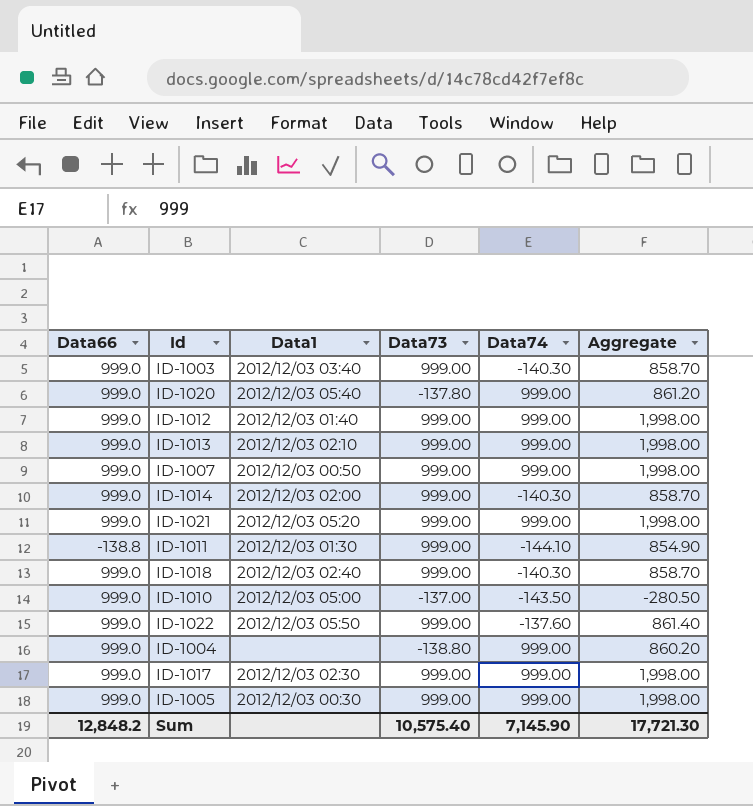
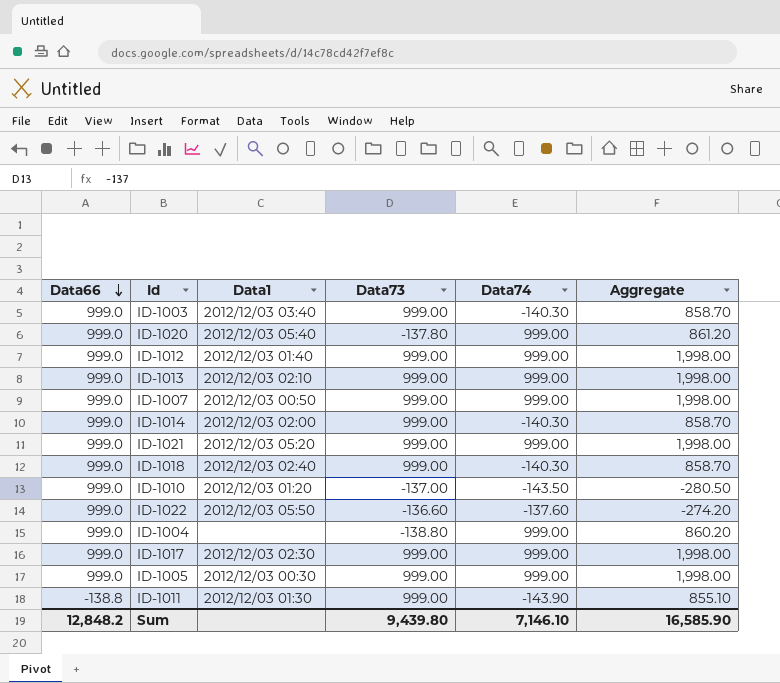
row order: none -> Data66 descending
ID-1010 | Data1: 2012/12/03 05:00 -> 2012/12/03 01:20
ID-1022 | Data73: 999.00 -> -136.60
ID-1022 | Aggregate: 861.40 -> -274.20
ID-1011 | Data74: -144.10 -> -143.90
ID-1011 | Aggregate: 854.90 -> 855.10
Sum | Data73: 10,575.40 -> 9,439.80
Sum | Data74: 7,145.90 -> 7,146.10
Sum | Aggregate: 17,721.30 -> 16,585.90

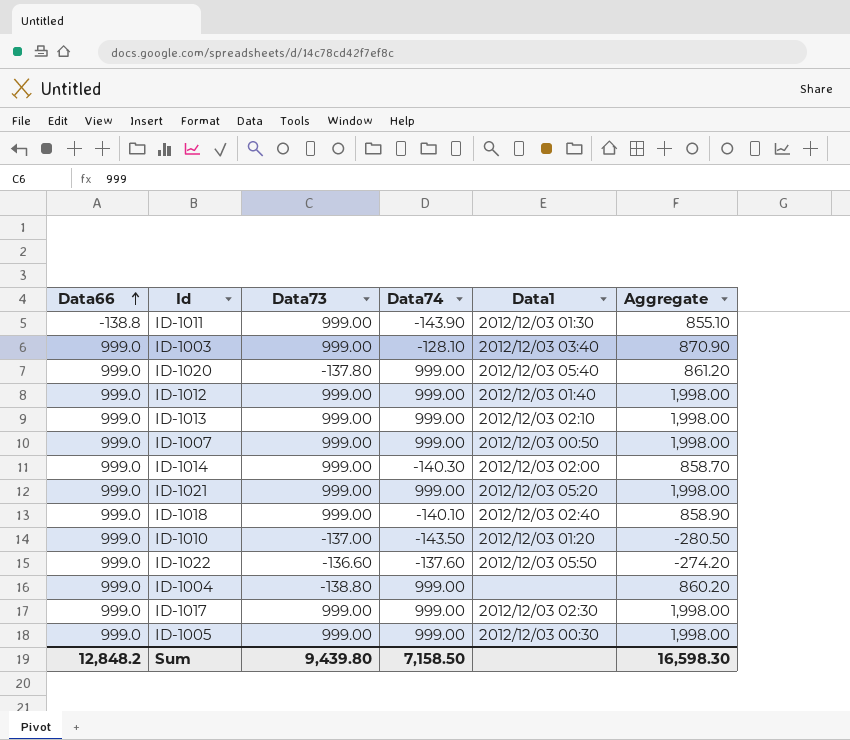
row order: Data66 descending -> Data66 ascending
column Data1 | position: 3 -> 5
ID-1003 | Data74: -140.30 -> -128.10
ID-1003 | Aggregate: 858.70 -> 870.90
ID-1018 | Data74: -140.30 -> -140.10
ID-1018 | Aggregate: 858.70 -> 858.90
Sum | Data74: 7,146.10 -> 7,158.50
Sum | Aggregate: 16,585.90 -> 16,598.30

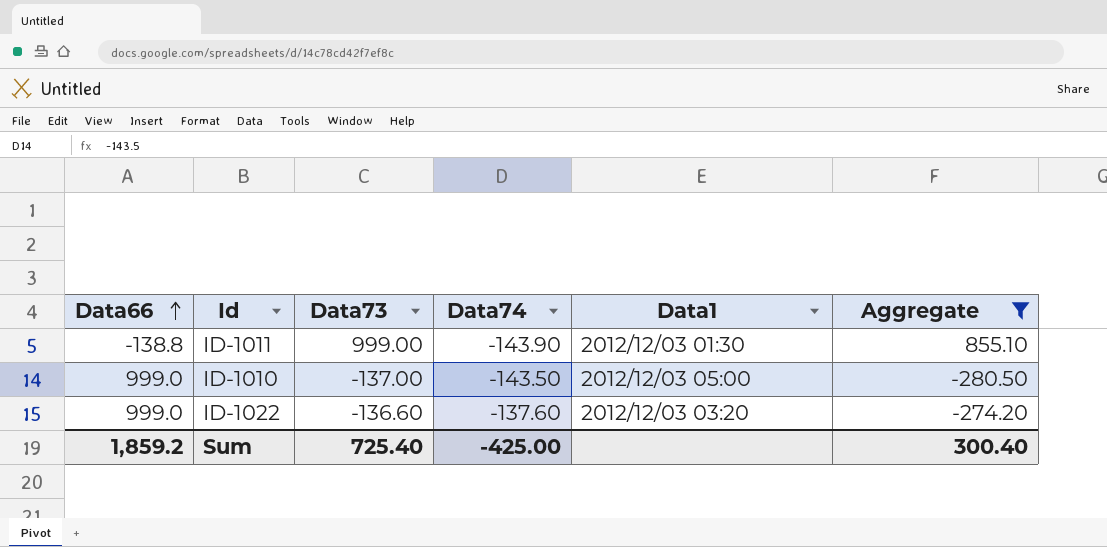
filter: none -> Aggregate <= 855.10
ID-1010 | Data1: 2012/12/03 01:20 -> 2012/12/03 05:00
ID-1022 | Data1: 2012/12/03 05:50 -> 2012/12/03 03:20
Sum | Data66: 12,848.2 -> 1,859.2
Sum | Data73: 9,439.80 -> 725.40
Sum | Data74: 7,158.50 -> -425.00
Sum | Aggregate: 16,598.30 -> 300.40

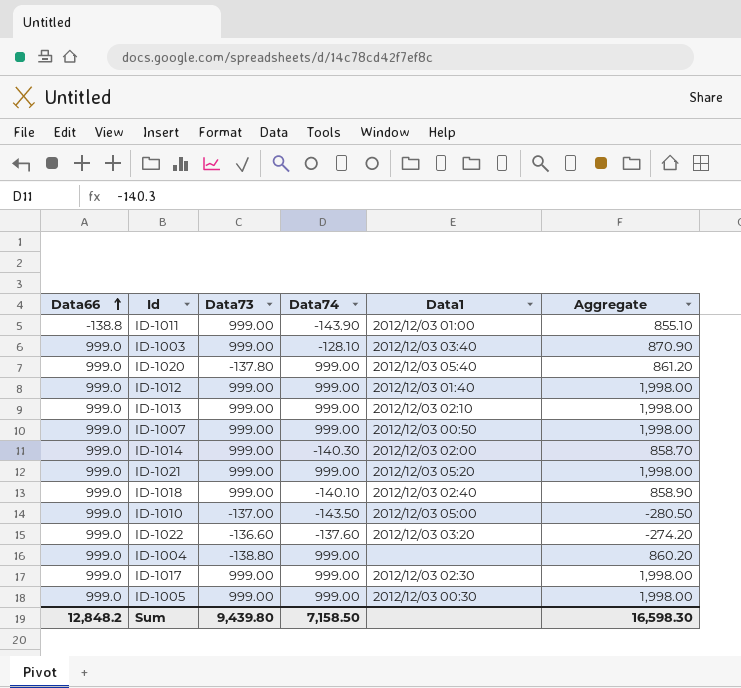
filter: Aggregate <= 855.10 -> none
ID-1011 | Data1: 2012/12/03 01:30 -> 2012/12/03 01:00
Sum | Data66: 1,859.2 -> 12,848.2
Sum | Data73: 725.40 -> 9,439.80
Sum | Data74: -425.00 -> 7,158.50
Sum | Aggregate: 300.40 -> 16,598.30

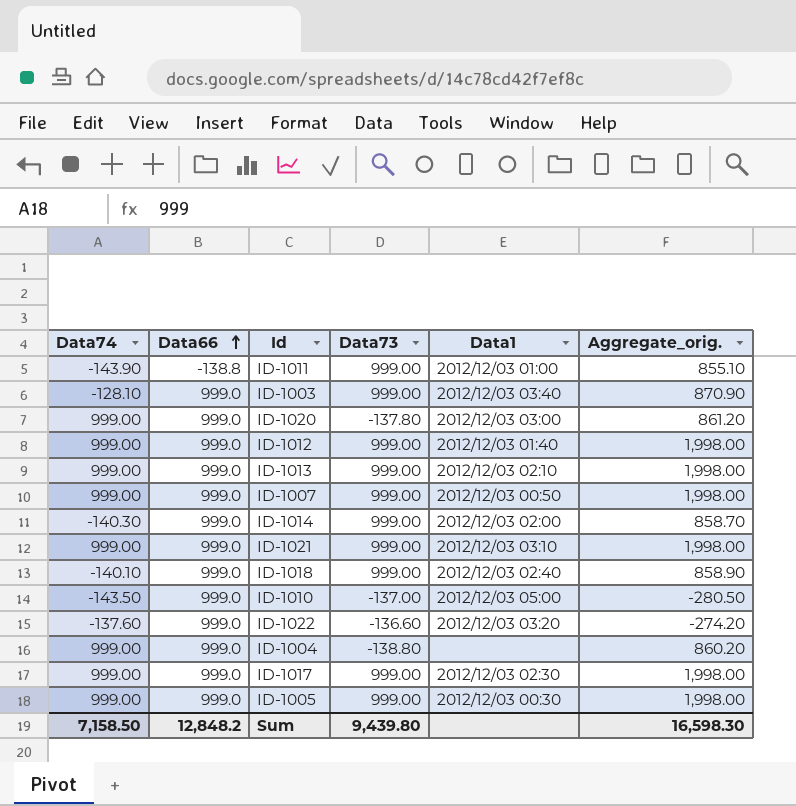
column Data74 | position: 4 -> 1
column name: Aggregate -> Aggregate_orig.
ID-1020 | Data1: 2012/12/03 05:40 -> 2012/12/03 03:00
ID-1021 | Data1: 2012/12/03 05:20 -> 2012/12/03 03:10

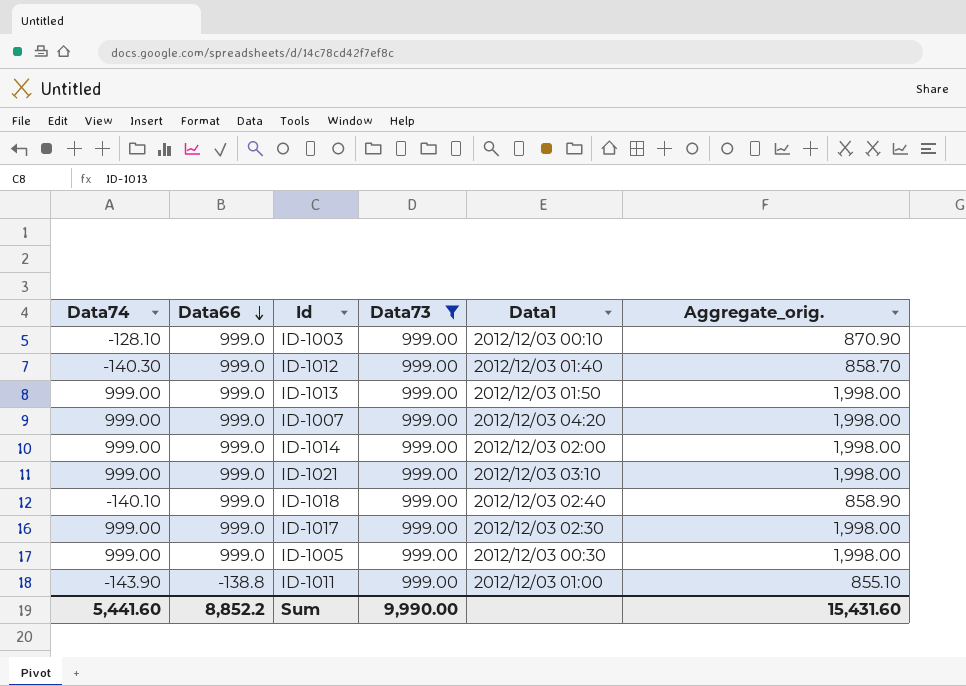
filter: none -> Data73 = 999.00
row order: Data66 ascending -> Data66 descending
ID-1003 | Data1: 2012/12/03 03:40 -> 2012/12/03 00:10
ID-1012 | Data74: 999.00 -> -140.30
ID-1012 | Aggregate_orig.: 1,998.00 -> 858.70
ID-1013 | Data1: 2012/12/03 02:10 -> 2012/12/03 01:50
ID-1007 | Data1: 2012/12/03 00:50 -> 2012/12/03 04:20
ID-1014 | Data74: -140.30 -> 999.00
ID-1014 | Aggregate_orig.: 858.70 -> 1,998.00
Sum | Data74: 7,158.50 -> 5,441.60
Sum | Data66: 12,848.2 -> 8,852.2
Sum | Data73: 9,439.80 -> 9,990.00
Sum | Aggregate_orig.: 16,598.30 -> 15,431.60

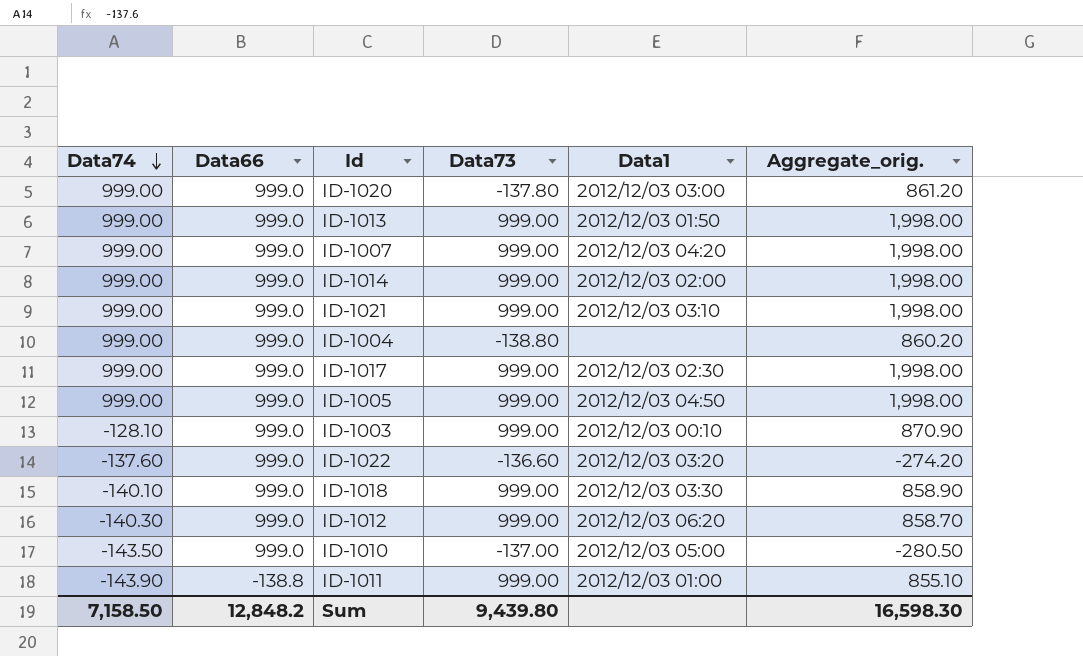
filter: Data73 = 999.00 -> none
row order: Data66 descending -> Data74 descending
ID-1005 | Data1: 2012/12/03 00:30 -> 2012/12/03 04:50
ID-1018 | Data1: 2012/12/03 02:40 -> 2012/12/03 03:30
ID-1012 | Data1: 2012/12/03 01:40 -> 2012/12/03 06:20
Sum | Data74: 5,441.60 -> 7,158.50
Sum | Data66: 8,852.2 -> 12,848.2
Sum | Data73: 9,990.00 -> 9,439.80
Sum | Aggregate_orig.: 15,431.60 -> 16,598.30

